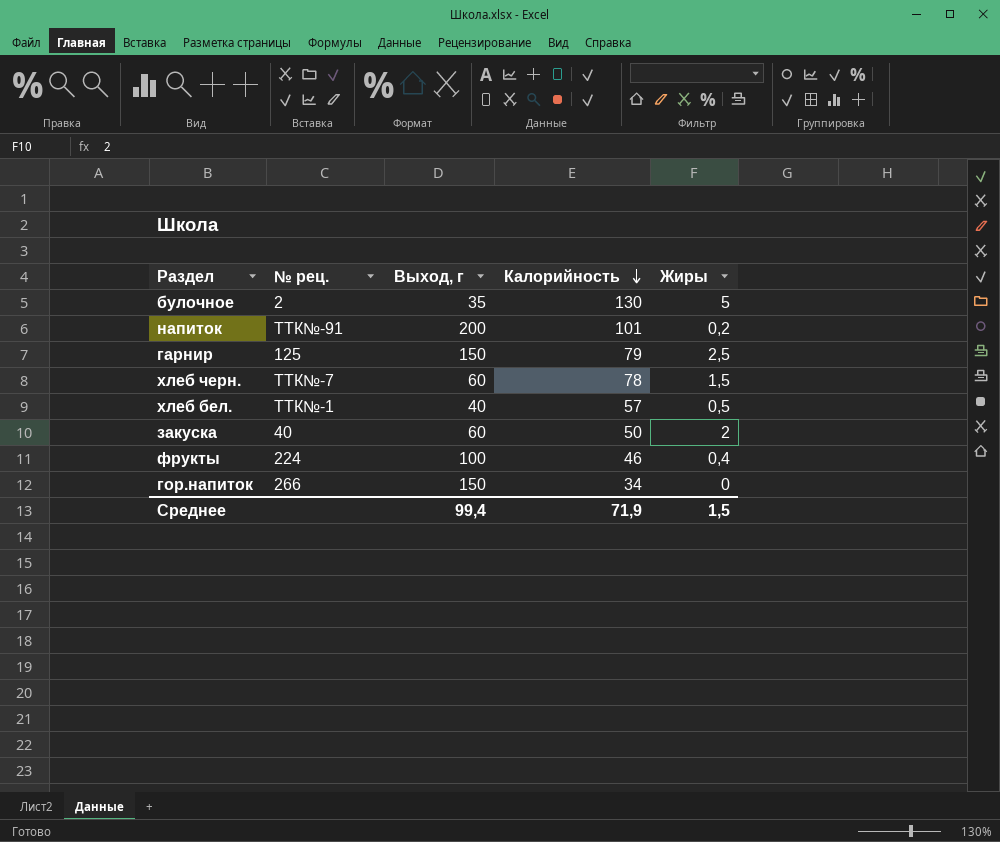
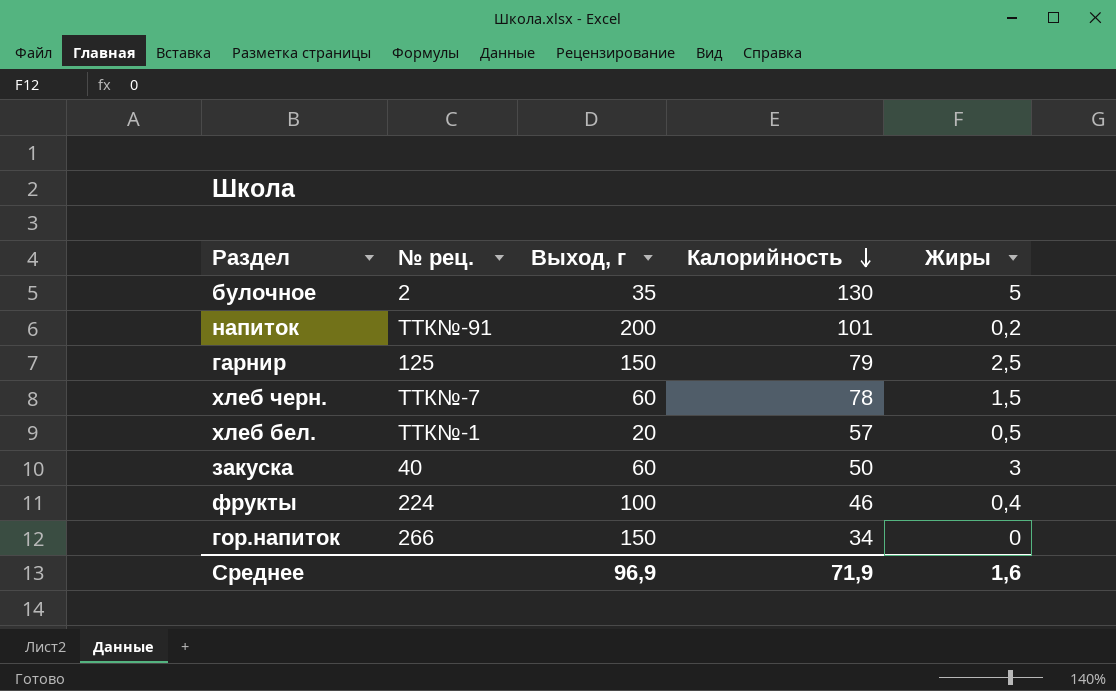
хлеб бел. | Выход, г: 40 -> 20
закуска | Жиры: 2 -> 3
Среднее | Выход, г: 99,4 -> 96,9
Среднее | Жиры: 1,5 -> 1,6

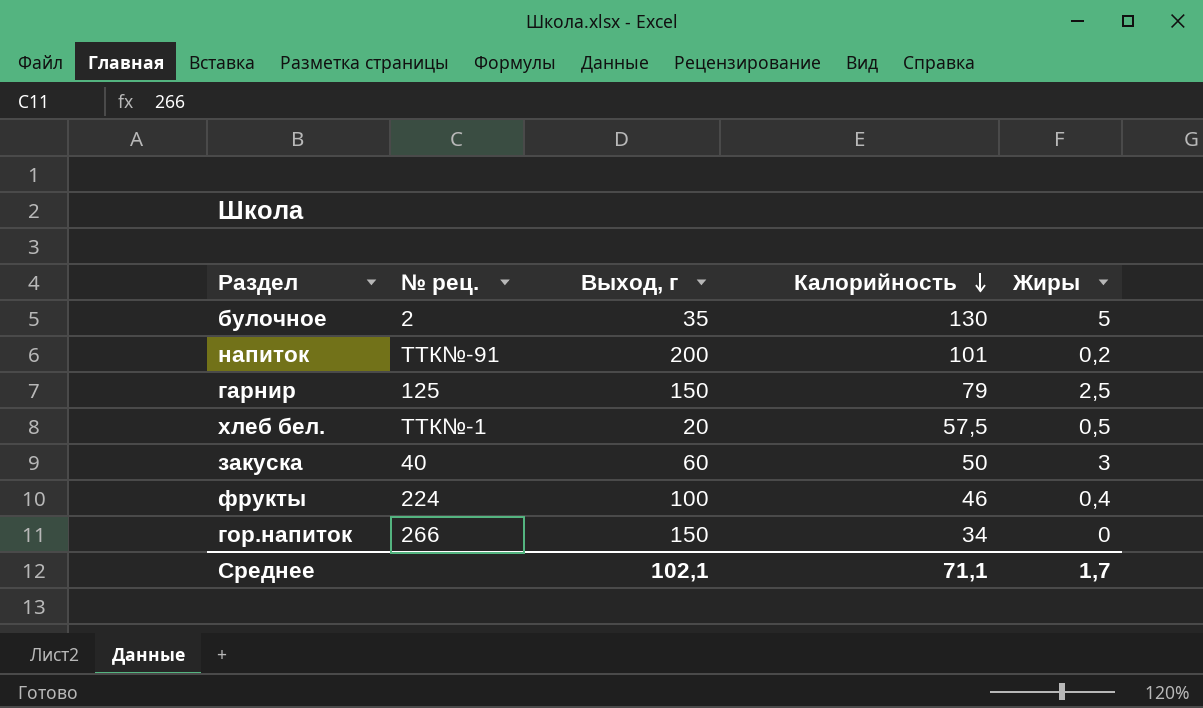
row хлеб черн.: ТТК№-7 | 60 | 78 | 1,5 -> none
хлеб бел. | Калорийность: 57 -> 57,5
Среднее | Выход, г: 96,9 -> 102,1
Среднее | Калорийность: 71,9 -> 71,1
Среднее | Жиры: 1,6 -> 1,7

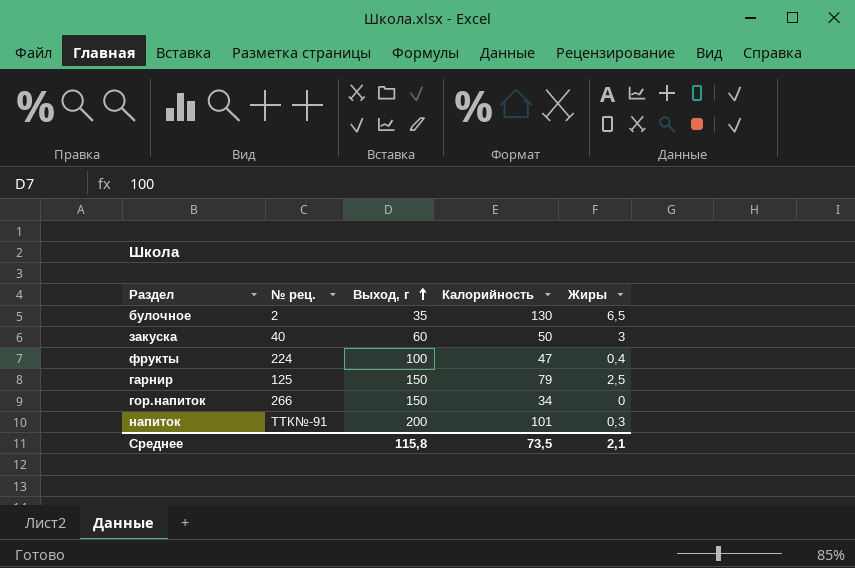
row order: Калорийность descending -> Выход, г ascending
row хлеб бел.: ТТК№-1 | 20 | 57,5 | 0,5 -> none
булочное | Жиры: 5 -> 6,5
фрукты | Калорийность: 46 -> 47
напиток | Жиры: 0,2 -> 0,3
Среднее | Выход, г: 102,1 -> 115,8
Среднее | Калорийность: 71,1 -> 73,5
Среднее | Жиры: 1,7 -> 2,1

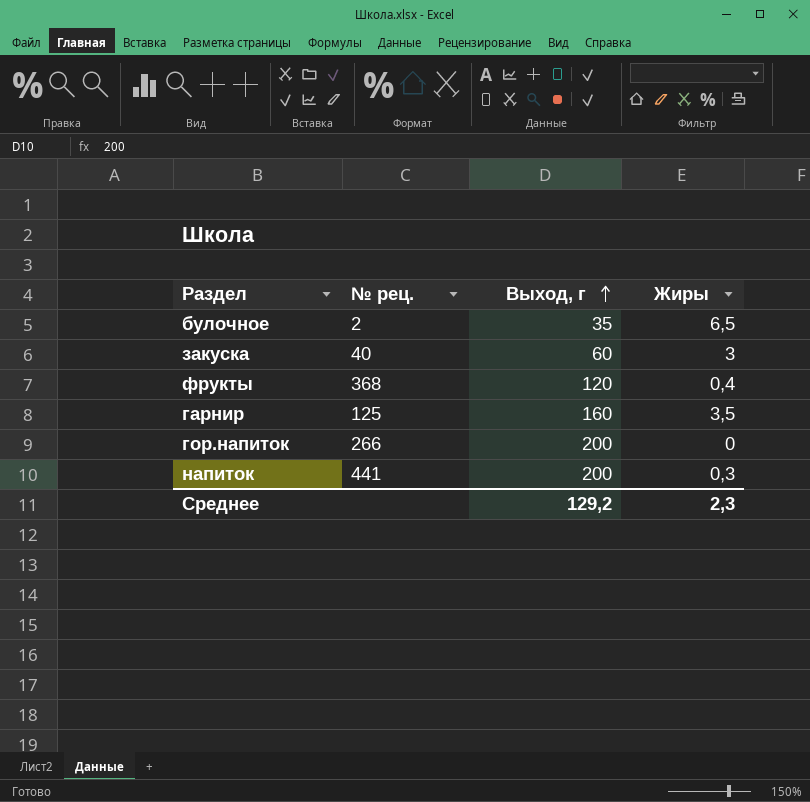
column Калорийность | position: 4 -> none
фрукты | № рец.: 224 -> 368
фрукты | Выход, г: 100 -> 120
гарнир | Выход, г: 150 -> 160
гарнир | Жиры: 2,5 -> 3,5
гор.напиток | Выход, г: 150 -> 200
напиток | № рец.: ТТК№-91 -> 441
Среднее | Выход, г: 115,8 -> 129,2
Среднее | Жиры: 2,1 -> 2,3

